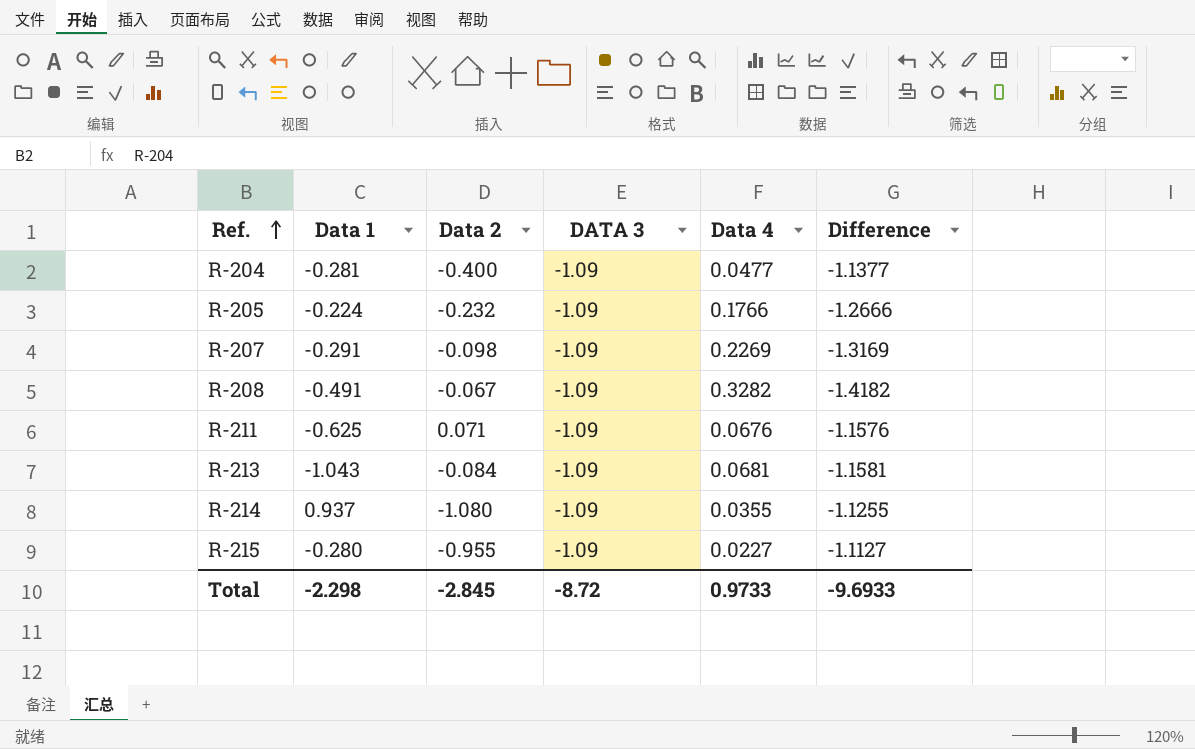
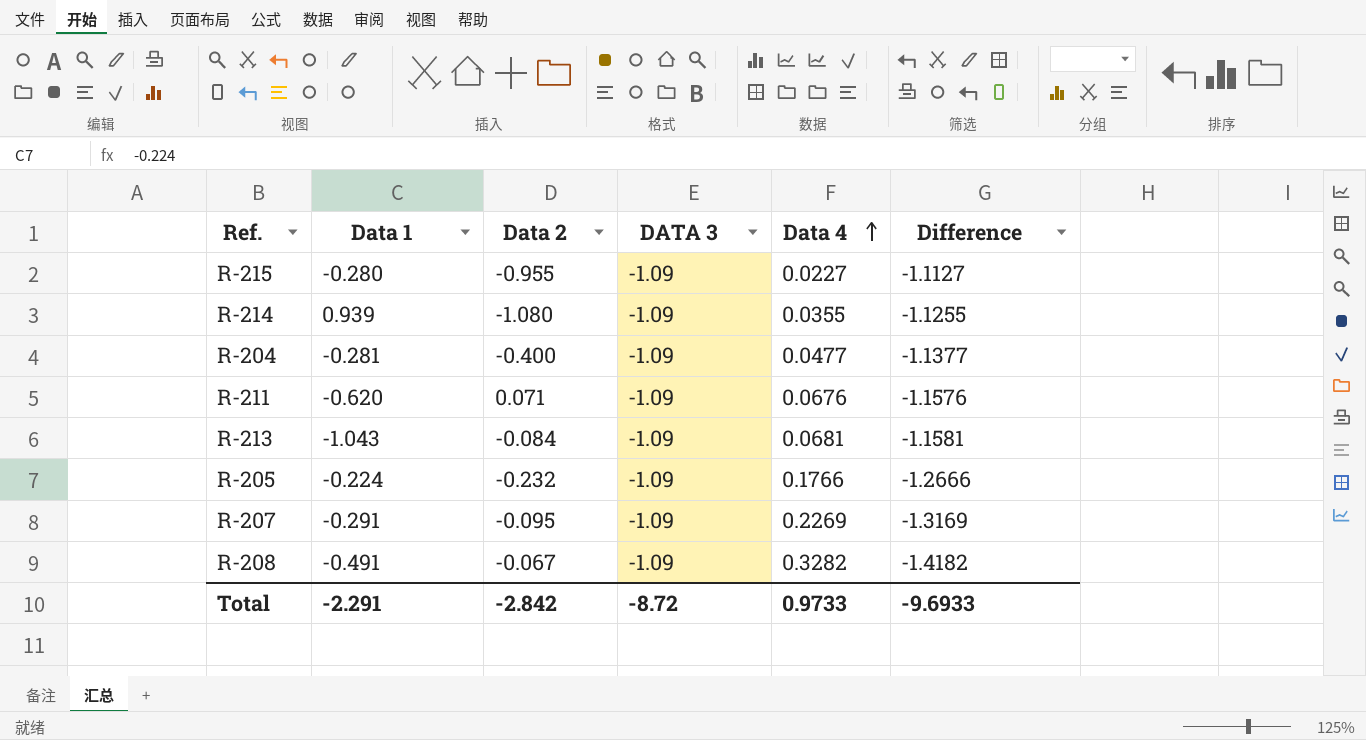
row order: Ref. ascending -> Data 4 ascending
R-214 | Data 1: 0.937 -> 0.939
R-211 | Data 1: -0.625 -> -0.620
R-207 | Data 2: -0.098 -> -0.095
Total | Data 1: -2.298 -> -2.291
Total | Data 2: -2.845 -> -2.842

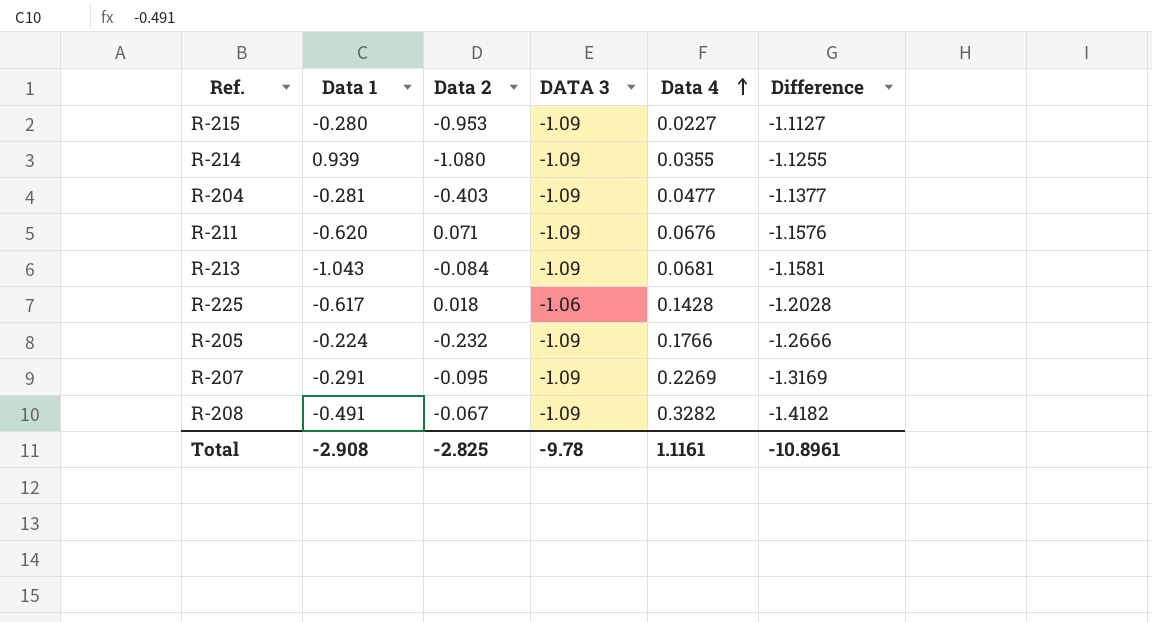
R-215 | Data 2: -0.955 -> -0.953
R-204 | Data 2: -0.400 -> -0.403
row R-225: none -> -0.617 | 0.018 | -1.06 | 0.1428 | -1.2028
Total | Data 1: -2.291 -> -2.908
Total | Data 2: -2.842 -> -2.825
Total | DATA 3: -8.72 -> -9.78
Total | Data 4: 0.9733 -> 1.1161
Total | Difference: -9.6933 -> -10.8961

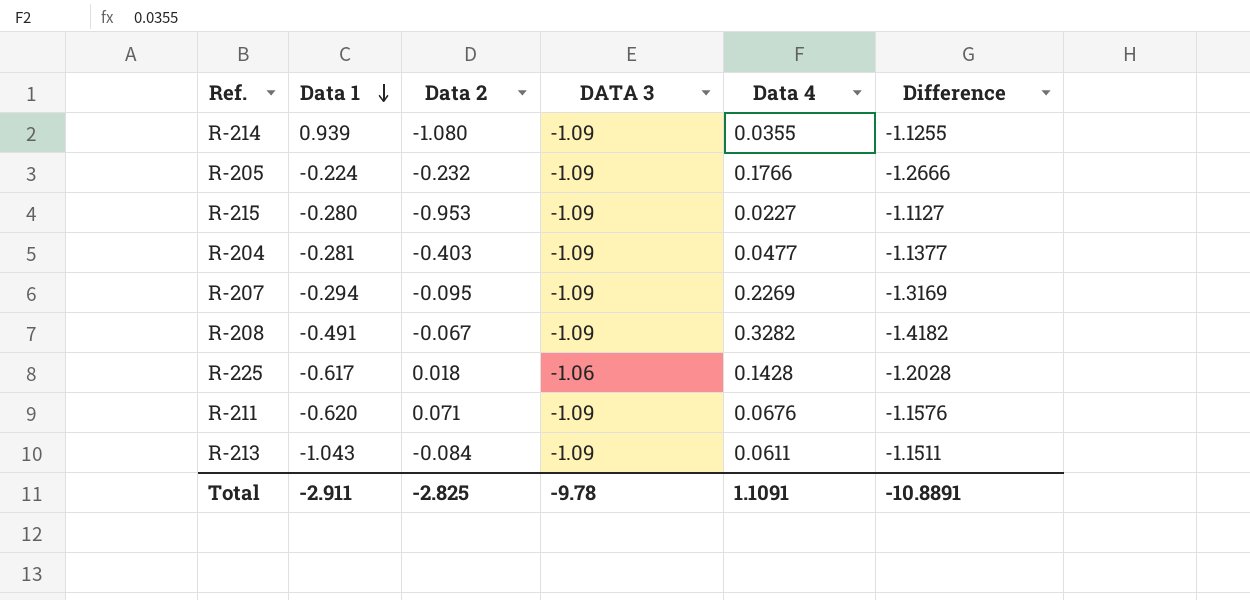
row order: Data 4 ascending -> Data 1 descending
R-207 | Data 1: -0.291 -> -0.294
R-213 | Data 4: 0.0681 -> 0.0611
R-213 | Difference: -1.1581 -> -1.1511
Total | Data 1: -2.908 -> -2.911
Total | Data 4: 1.1161 -> 1.1091
Total | Difference: -10.8961 -> -10.8891

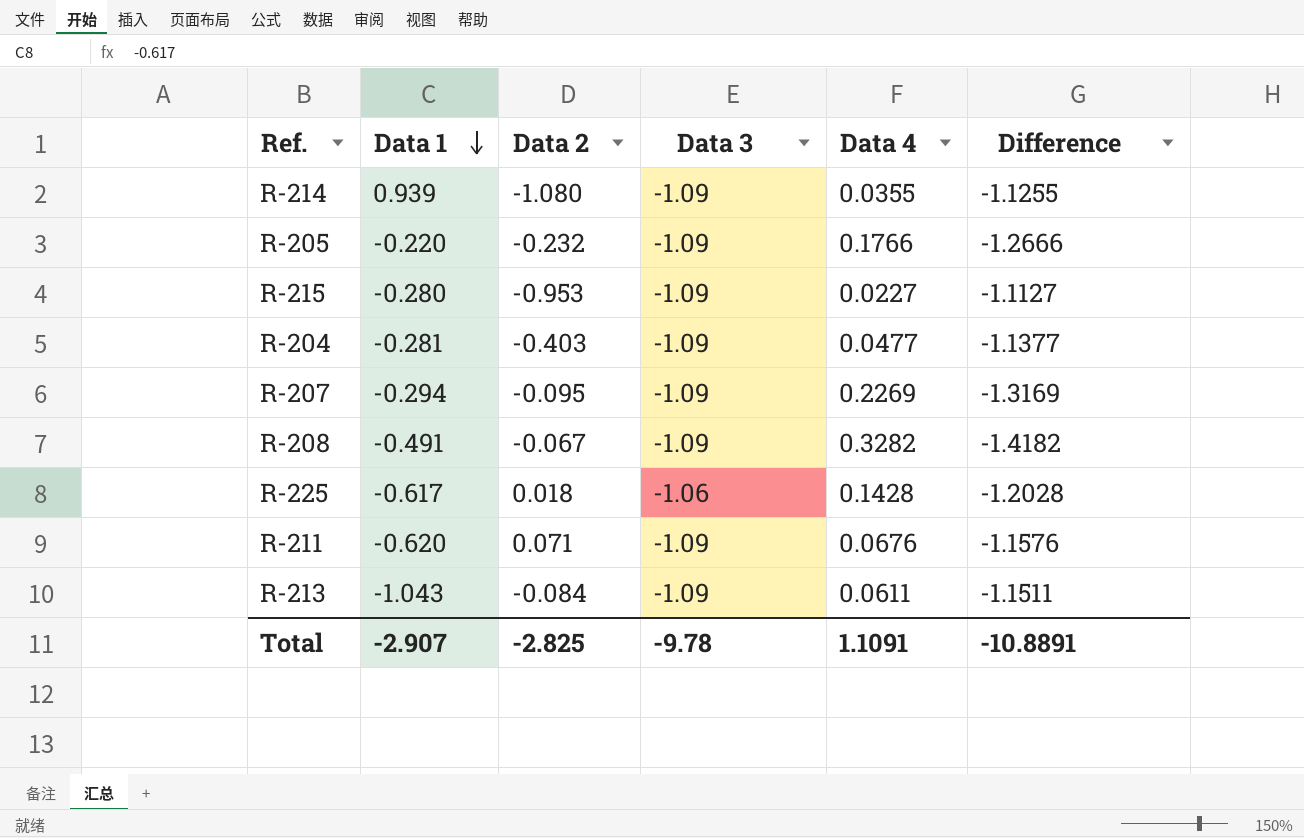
column name: DATA 3 -> Data 3
R-205 | Data 1: -0.224 -> -0.220
Total | Data 1: -2.911 -> -2.907

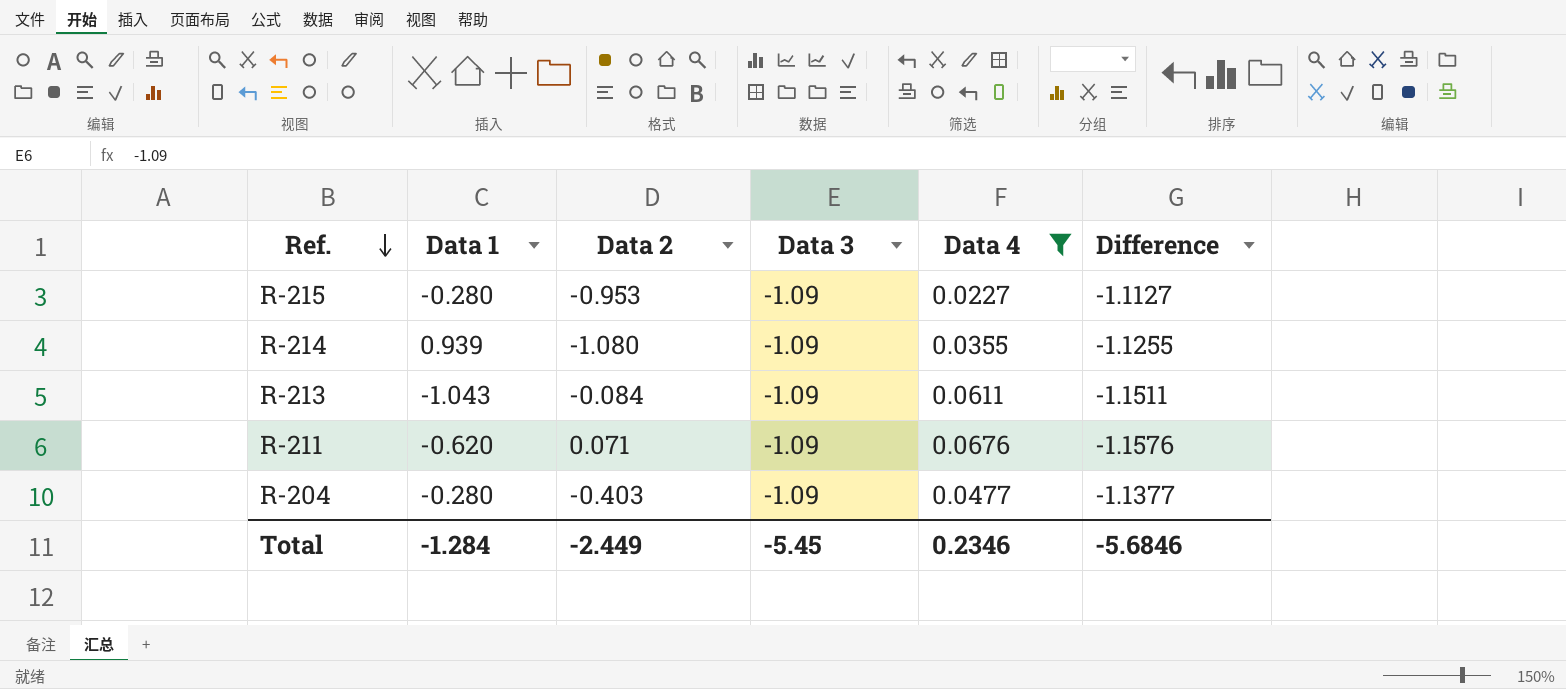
filter: none -> Data 4 <= 0.0676
row order: Data 1 descending -> Ref. descending
R-204 | Data 1: -0.281 -> -0.280
Total | Data 1: -2.907 -> -1.284
Total | Data 2: -2.825 -> -2.449
Total | Data 3: -9.78 -> -5.45
Total | Data 4: 1.1091 -> 0.2346
Total | Difference: -10.8891 -> -5.6846

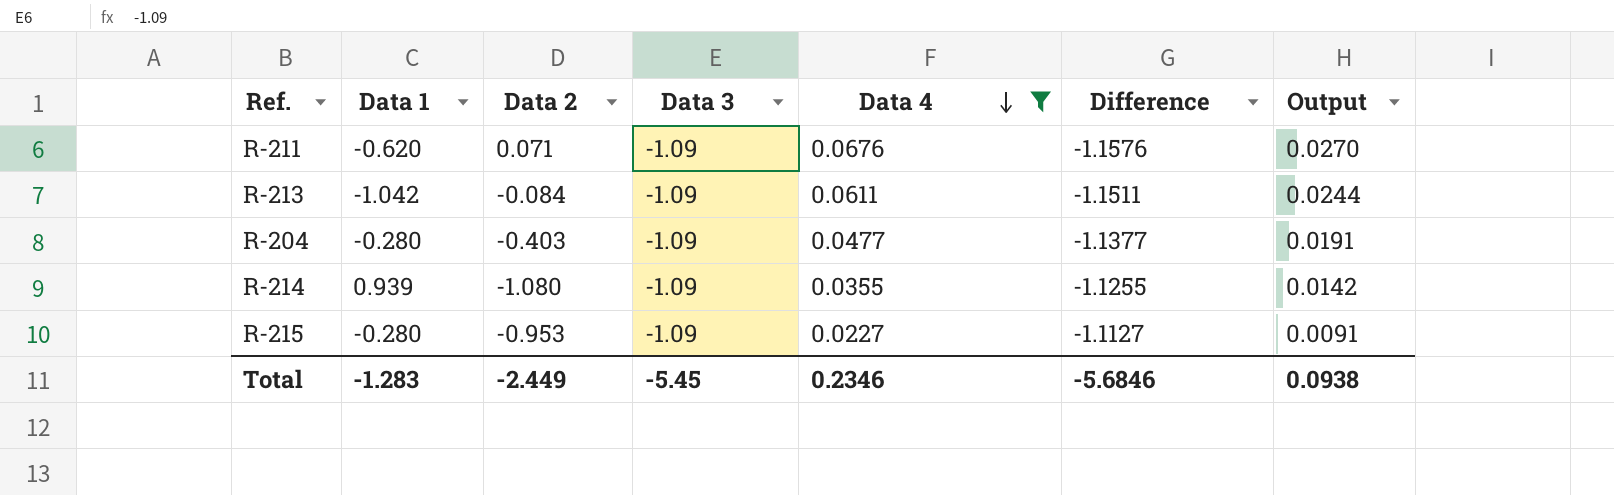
row order: Ref. descending -> Data 4 descending
column Output | formula: none -> [Data 4] * 0.4
R-213 | Data 1: -1.043 -> -1.042
Total | Data 1: -1.284 -> -1.283

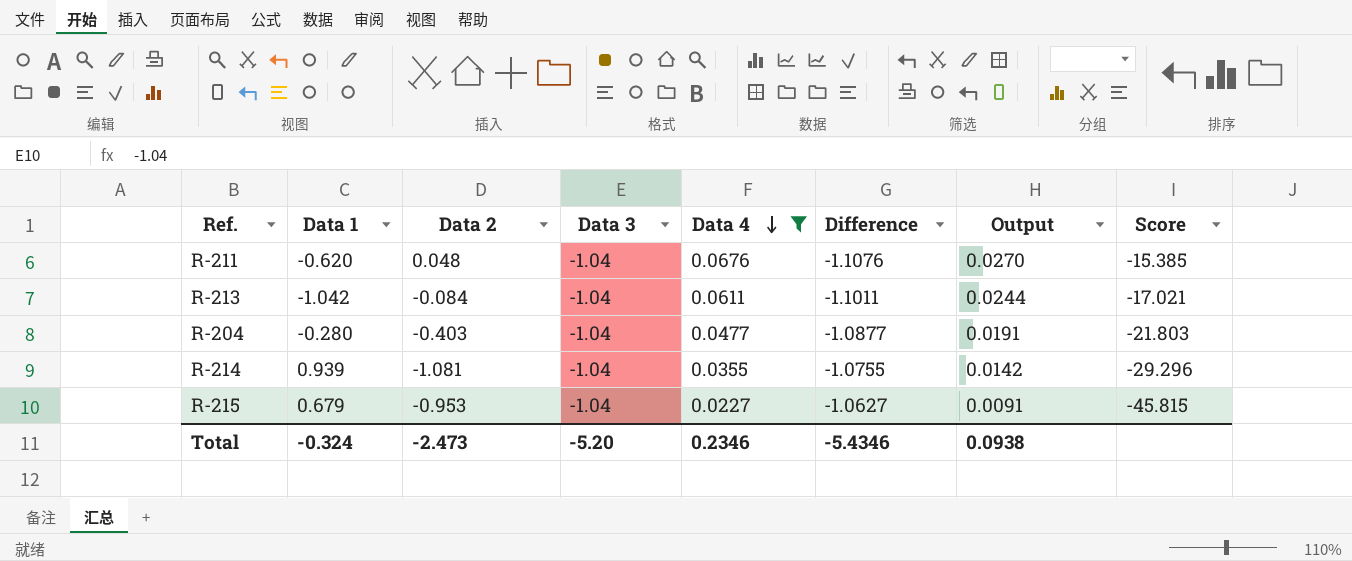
column Score | formula: none -> [Data 3] / [Data 4]
R-211 | Data 2: 0.071 -> 0.048
R-211 | Data 3: -1.09 -> -1.04
R-211 | Difference: -1.1576 -> -1.1076
R-213 | Data 3: -1.09 -> -1.04
R-213 | Difference: -1.1511 -> -1.1011
R-204 | Data 3: -1.09 -> -1.04
R-204 | Difference: -1.1377 -> -1.0877
R-214 | Data 2: -1.080 -> -1.081
R-214 | Data 3: -1.09 -> -1.04
R-214 | Difference: -1.1255 -> -1.0755
R-215 | Data 1: -0.280 -> 0.679
R-215 | Data 3: -1.09 -> -1.04
R-215 | Difference: -1.1127 -> -1.0627
Total | Data 1: -1.283 -> -0.324
Total | Data 2: -2.449 -> -2.473
Total | Data 3: -5.45 -> -5.20
Total | Difference: -5.6846 -> -5.4346

